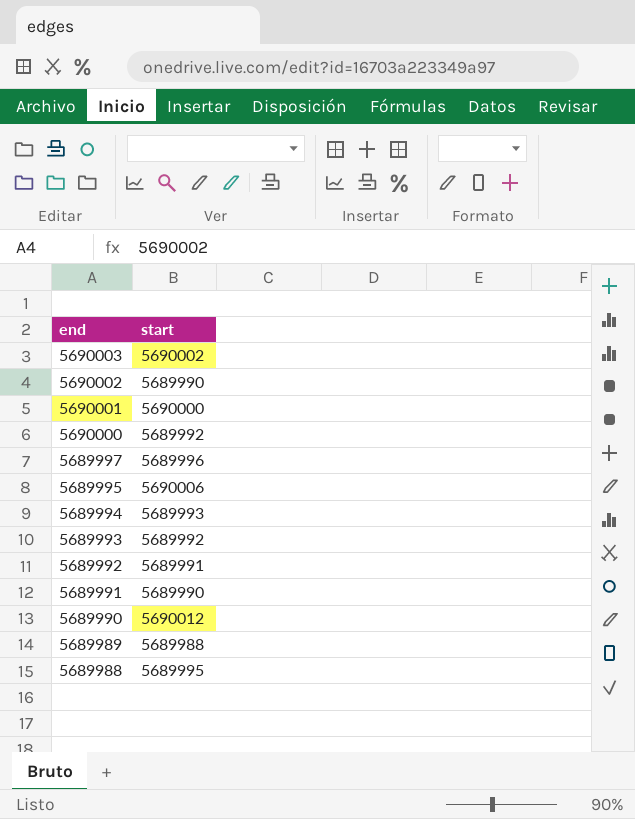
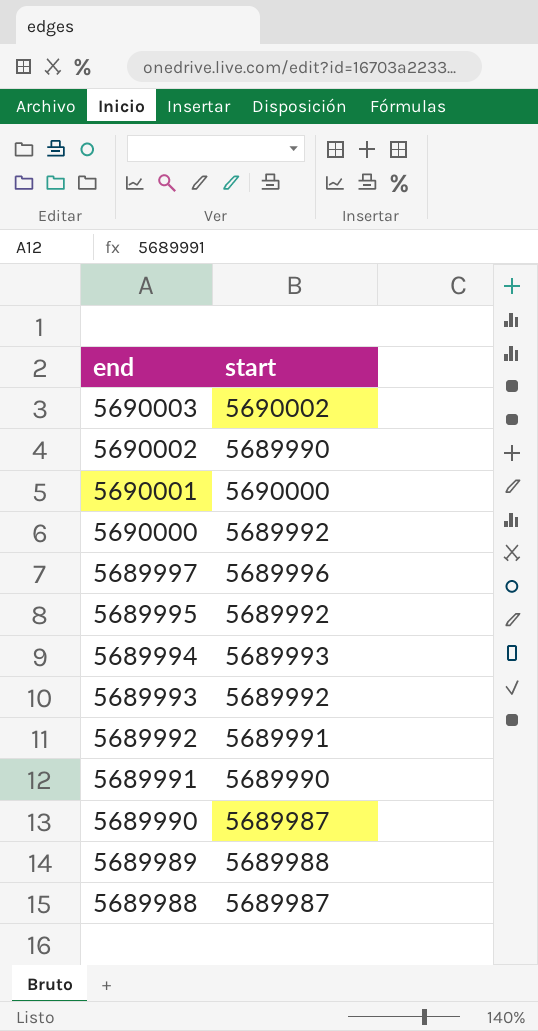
5689995 | start: 5690006 -> 5689992
5689990 | start: 5690012 -> 5689987
5689988 | start: 5689995 -> 5689987

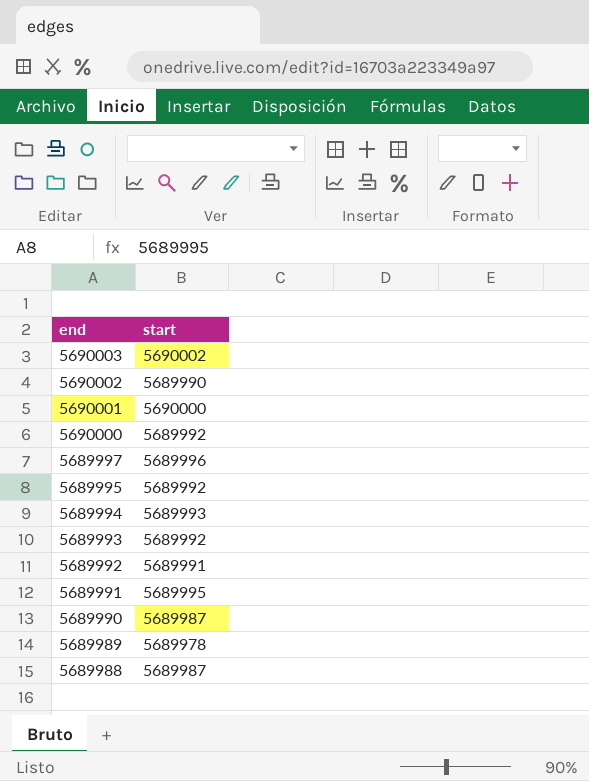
5689991 | start: 5689990 -> 5689995
5689989 | start: 5689988 -> 5689978

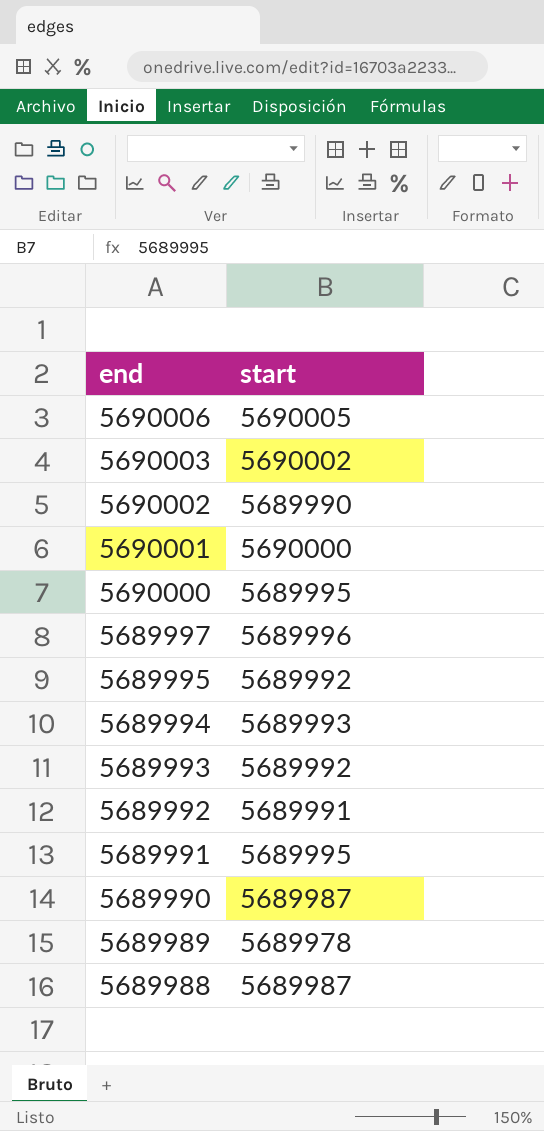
row 5690006: none -> 5690005
5690000 | start: 5689992 -> 5689995

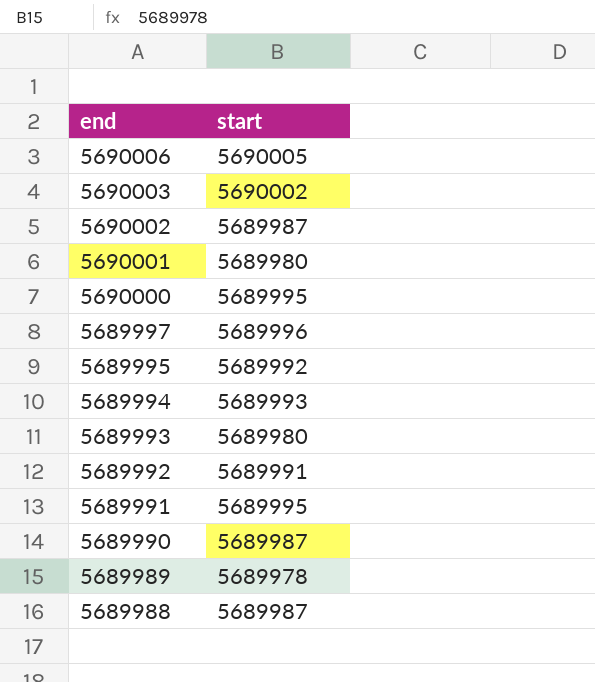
5690002 | start: 5689990 -> 5689987
5690001 | start: 5690000 -> 5689980
5689993 | start: 5689992 -> 5689980

